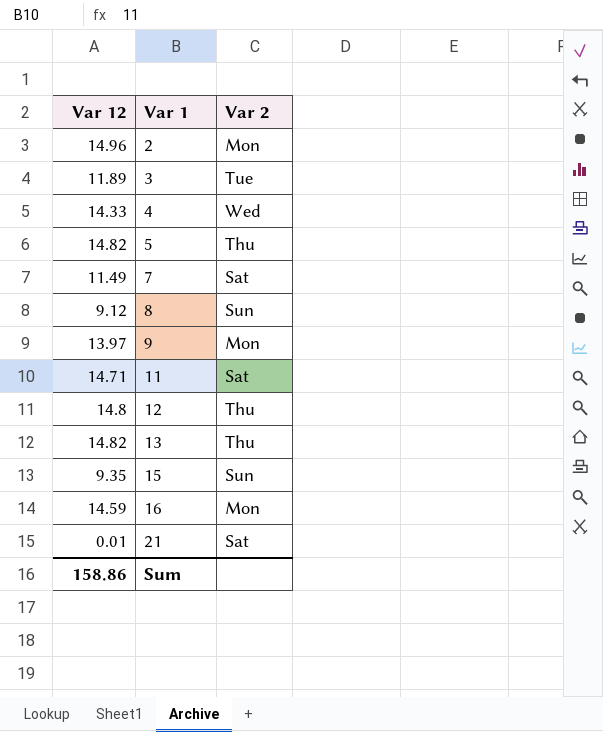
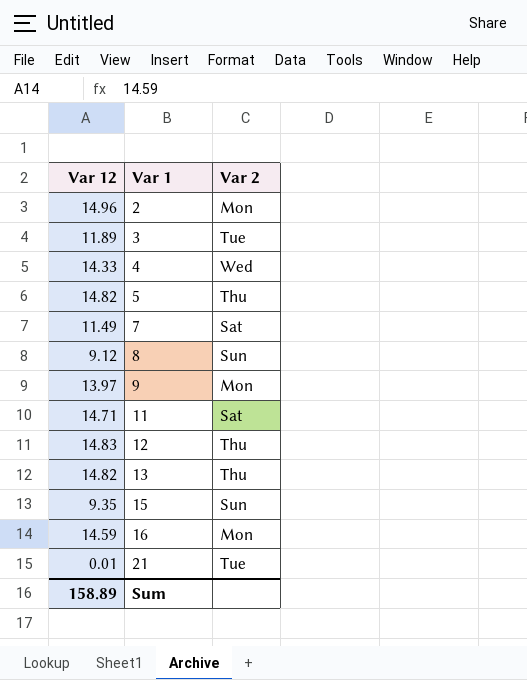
12 | Var 12: 14.8 -> 14.83
21 | Var 2: Sat -> Tue
Sum | Var 12: 158.86 -> 158.89

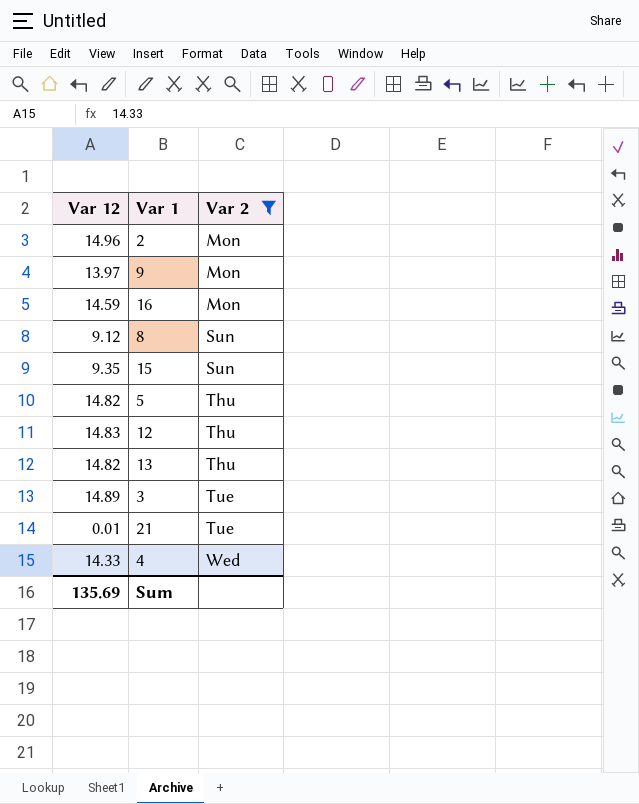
filter: none -> Var 2 != Sat
row order: Var 1 ascending -> Var 2 ascending
3 | Var 12: 11.89 -> 14.89
Sum | Var 12: 158.89 -> 135.69

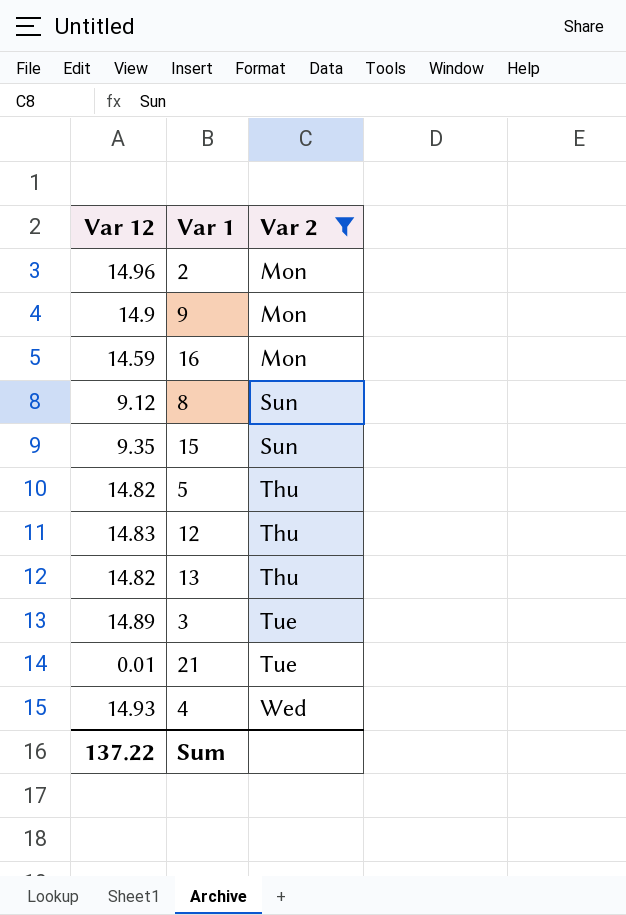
9 | Var 12: 13.97 -> 14.9
4 | Var 12: 14.33 -> 14.93
Sum | Var 12: 135.69 -> 137.22

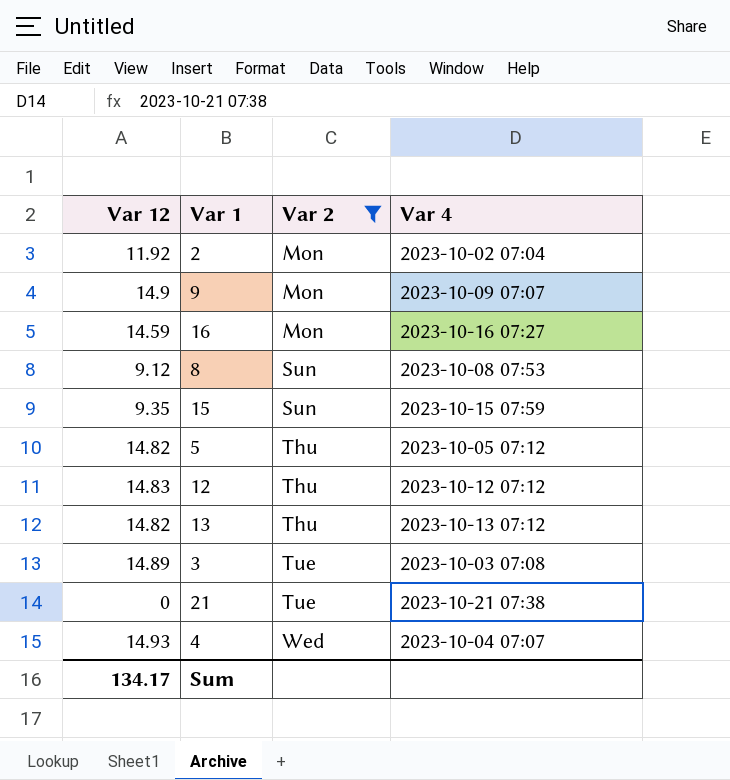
column Var 4 | position: none -> 4
2 | Var 12: 14.96 -> 11.92
21 | Var 12: 0.01 -> 0
Sum | Var 12: 137.22 -> 134.17

